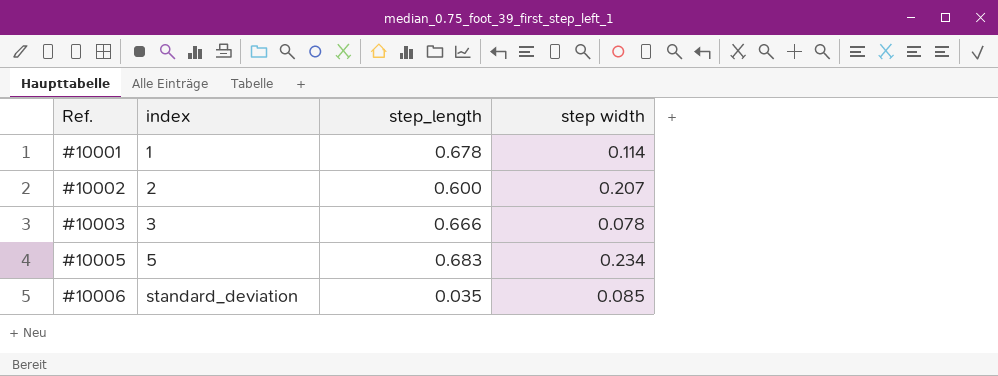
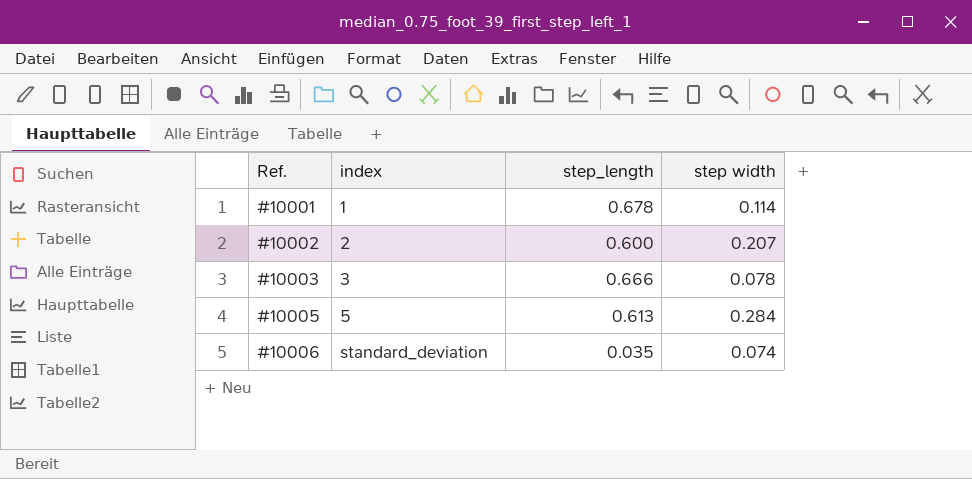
#10005 | step_length: 0.683 -> 0.613
#10005 | step width: 0.234 -> 0.284
#10006 | step width: 0.085 -> 0.074

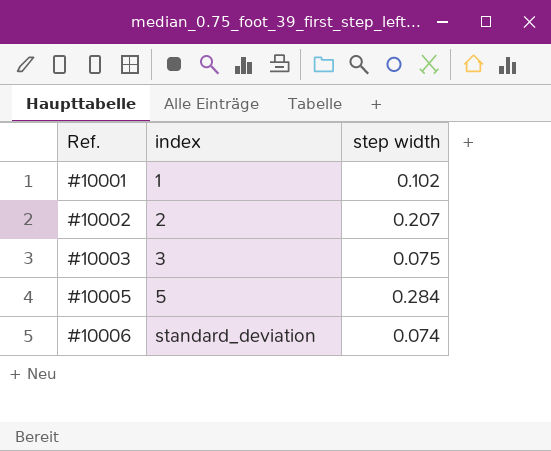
column step_length | position: 3 -> none
#10001 | step width: 0.114 -> 0.102
#10003 | step width: 0.078 -> 0.075

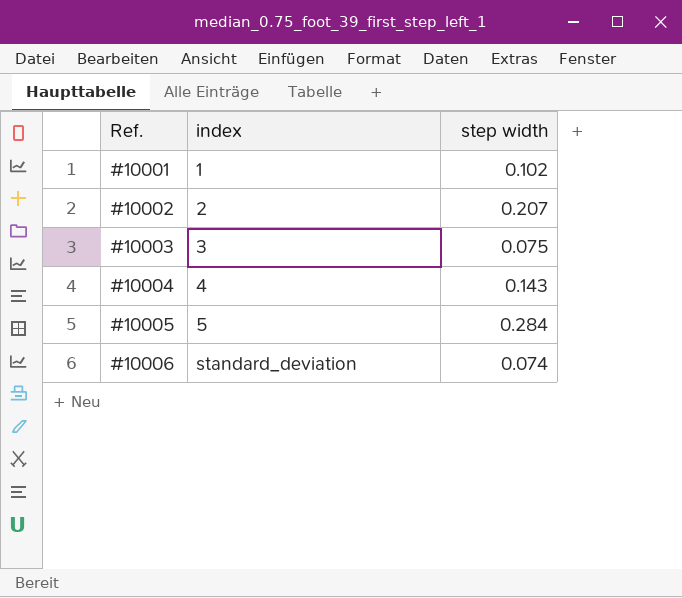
row #10004: none -> 4 | 0.143

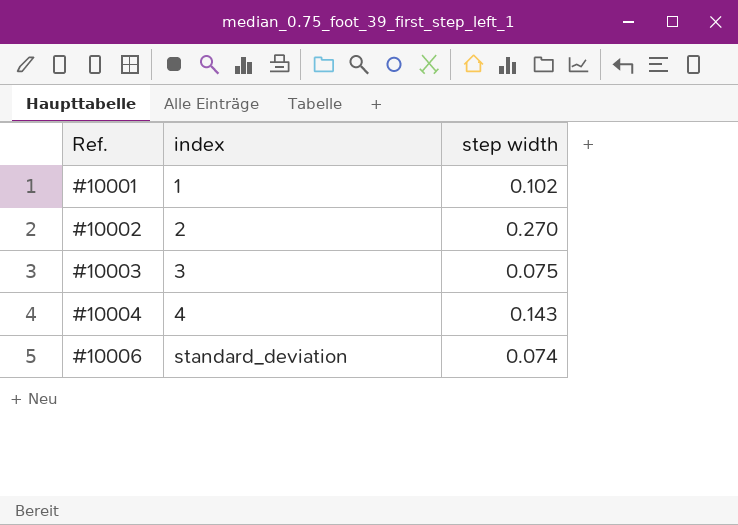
row #10005: 5 | 0.284 -> none
#10002 | step width: 0.207 -> 0.270

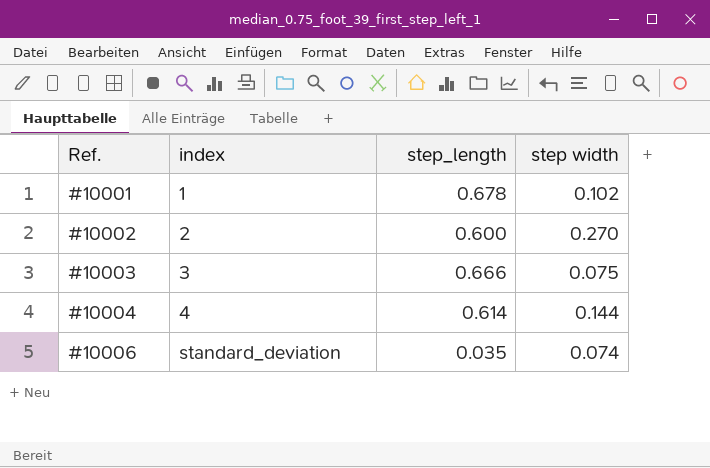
column step_length | position: none -> 3
#10004 | step width: 0.143 -> 0.144

